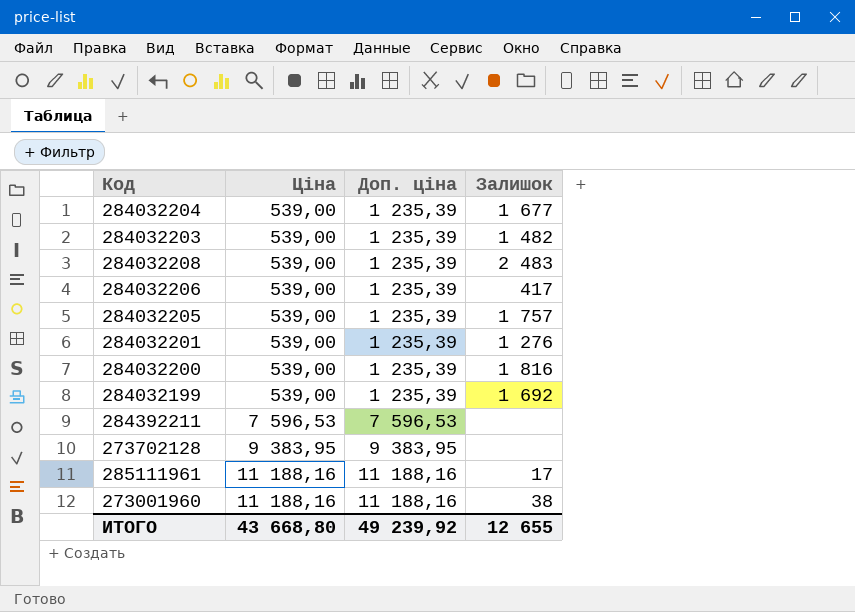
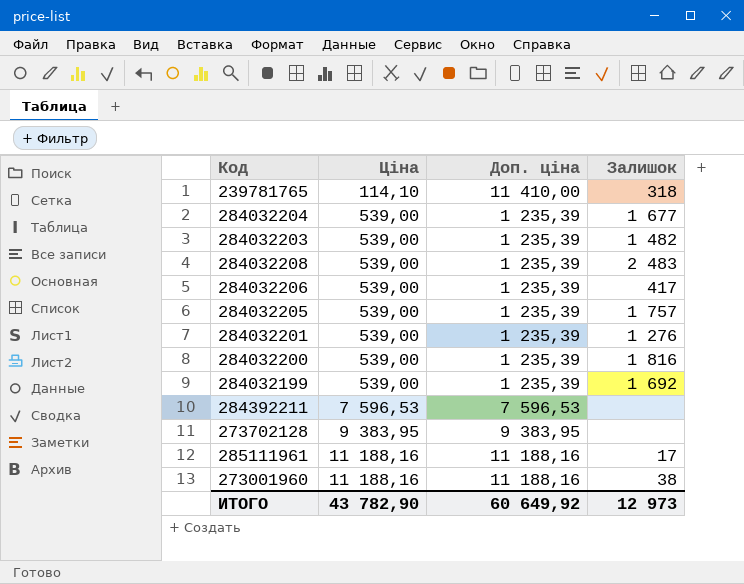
row 239781765: none -> 114,10 | 11 410,00 | 318
ИТОГО | Ціна: 43 668,80 -> 43 782,90
ИТОГО | Доп. ціна: 49 239,92 -> 60 649,92
ИТОГО | Залишок: 12 655 -> 12 973

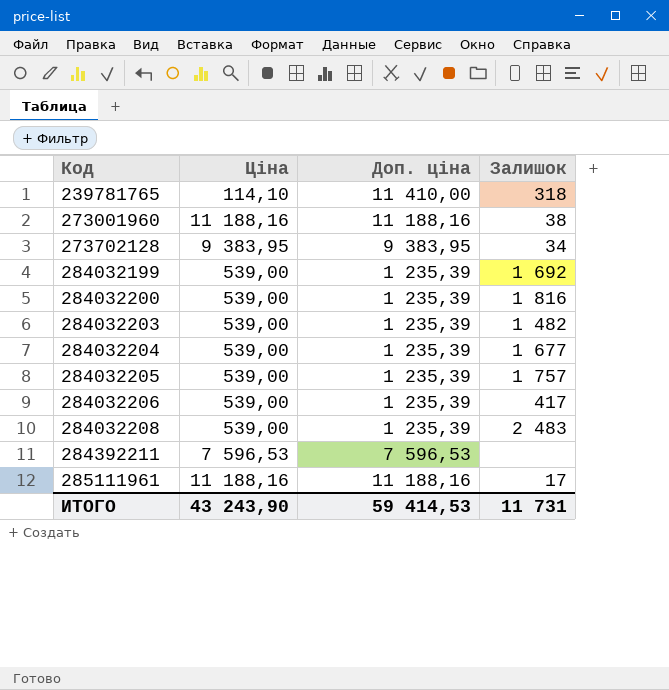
row order: Ціна ascending -> Код ascending
row 284032201: 539,00 | 1 235,39 | 1 276 -> none
273702128 | Залишок: none -> 34
ИТОГО | Ціна: 43 782,90 -> 43 243,90
ИТОГО | Доп. ціна: 60 649,92 -> 59 414,53
ИТОГО | Залишок: 12 973 -> 11 731

